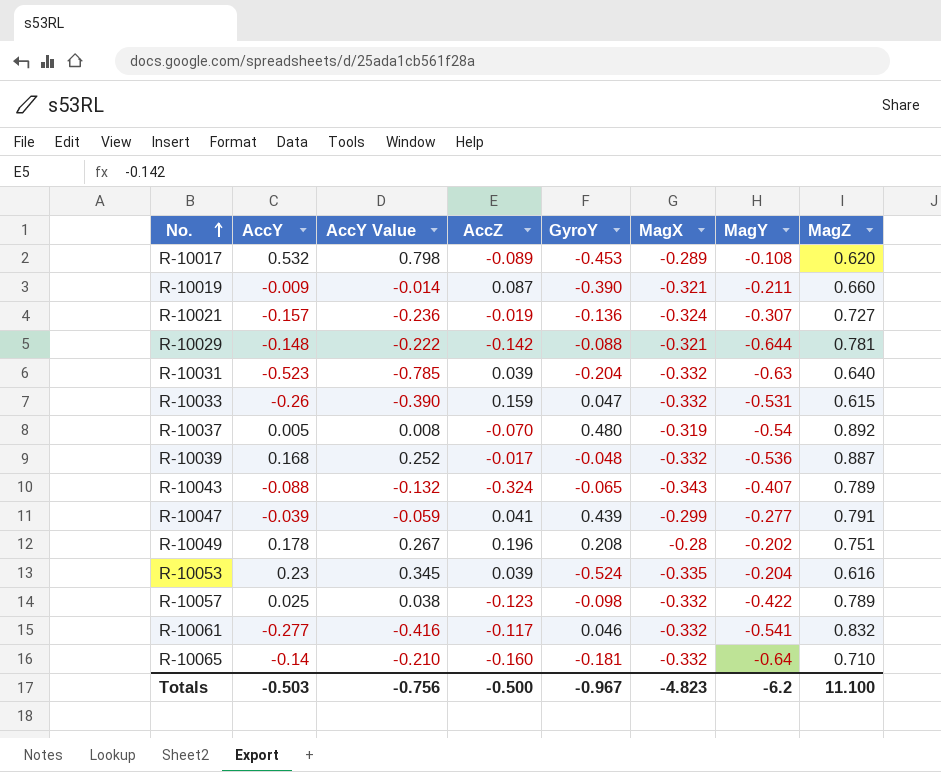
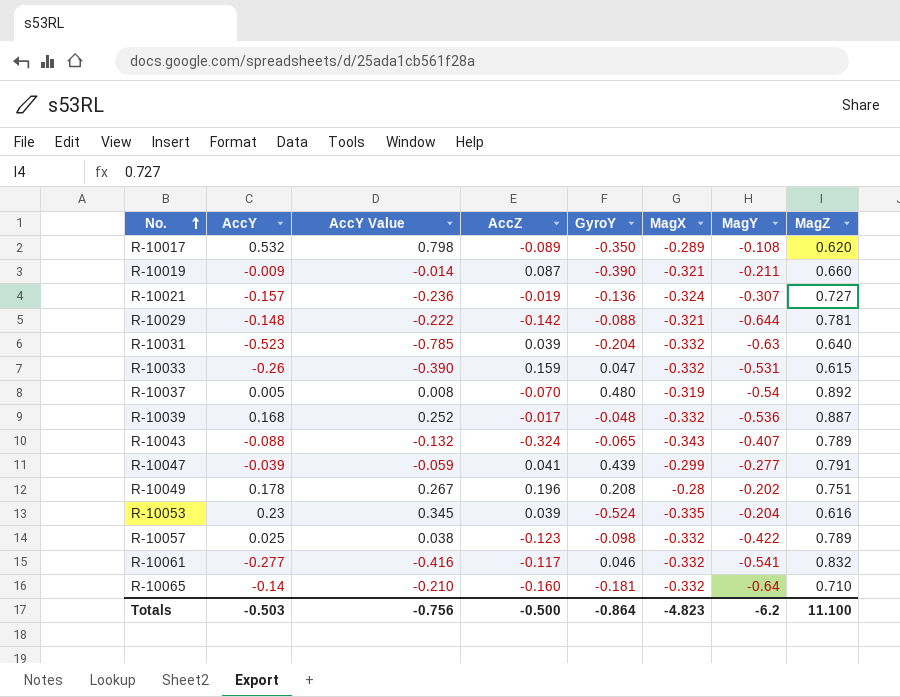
R-10017 | GyroY: -0.453 -> -0.350
Totals | GyroY: -0.967 -> -0.864

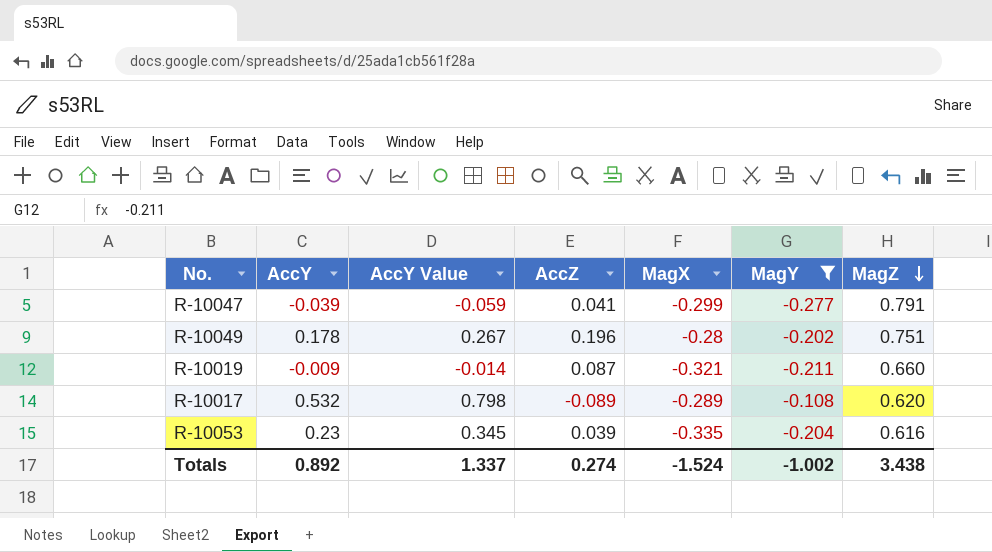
filter: none -> MagY >= -0.277
row order: No. ascending -> MagZ descending
column GyroY | position: 5 -> none
Totals | AccY: -0.503 -> 0.892
Totals | AccY Value: -0.756 -> 1.337
Totals | AccZ: -0.500 -> 0.274
Totals | MagX: -4.823 -> -1.524
Totals | MagY: -6.2 -> -1.002
Totals | MagZ: 11.100 -> 3.438

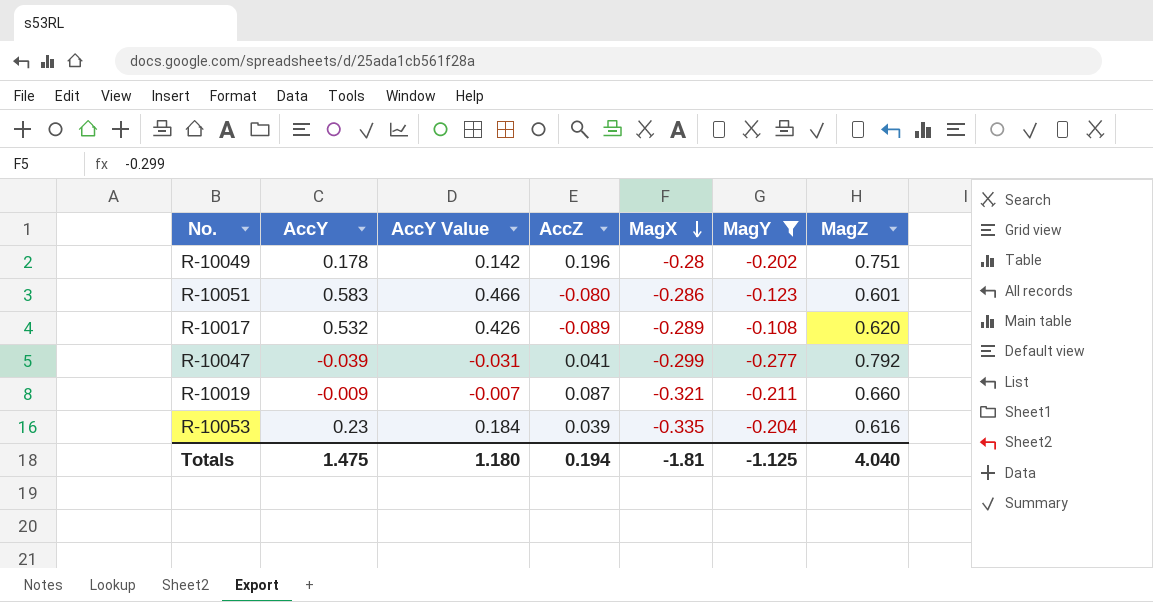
row order: MagZ descending -> MagX descending
column AccY Value | formula: [AccY] * 1.5 -> [AccY] * 0.8
row R-10051: none -> 0.583 | 0.466 | -0.080 | -0.286 | -0.123 | 0.601
R-10047 | MagZ: 0.791 -> 0.792
Totals | AccY: 0.892 -> 1.475
Totals | AccY Value: 1.337 -> 1.180
Totals | AccZ: 0.274 -> 0.194
Totals | MagX: -1.524 -> -1.81
Totals | MagY: -1.002 -> -1.125
Totals | MagZ: 3.438 -> 4.040

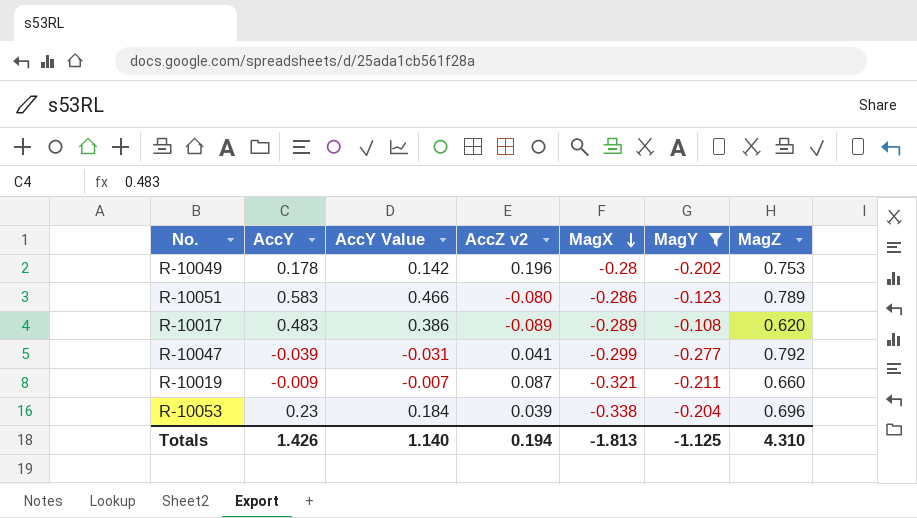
column name: AccZ -> AccZ v2
R-10049 | MagZ: 0.751 -> 0.753
R-10051 | MagZ: 0.601 -> 0.789
R-10017 | AccY: 0.532 -> 0.483
R-10017 | AccY Value: 0.426 -> 0.386
R-10053 | MagX: -0.335 -> -0.338
R-10053 | MagZ: 0.616 -> 0.696
Totals | AccY: 1.475 -> 1.426
Totals | AccY Value: 1.180 -> 1.140
Totals | MagX: -1.81 -> -1.813
Totals | MagZ: 4.040 -> 4.310

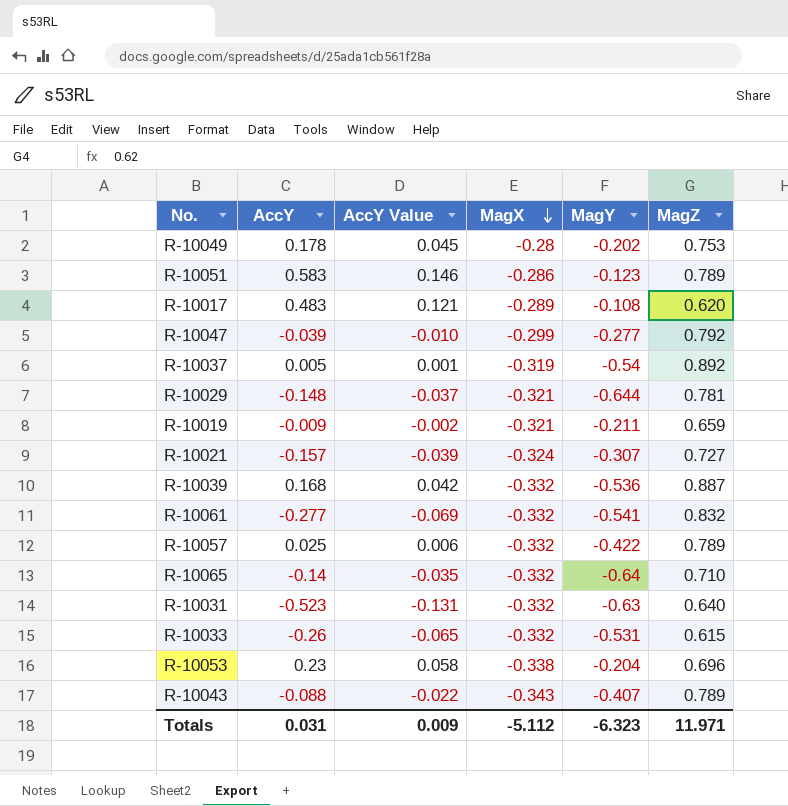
filter: MagY >= -0.277 -> none
column AccZ v2 | position: 4 -> none
column AccY Value | formula: [AccY] * 0.8 -> [AccY] * 0.25
R-10019 | MagZ: 0.660 -> 0.659
Totals | AccY: 1.426 -> 0.031
Totals | AccY Value: 1.140 -> 0.009
Totals | MagX: -1.813 -> -5.112
Totals | MagY: -1.125 -> -6.323
Totals | MagZ: 4.310 -> 11.971

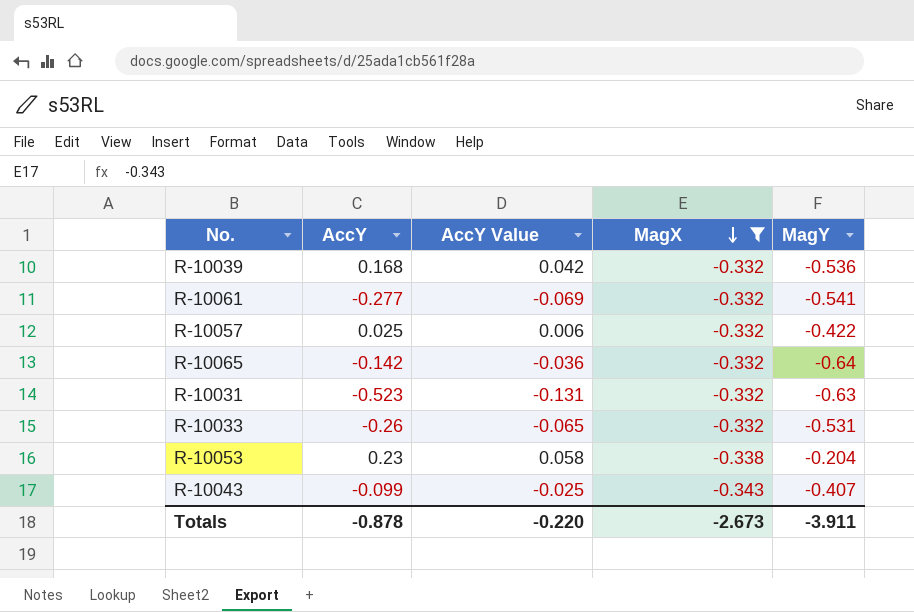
filter: none -> MagX <= -0.332
column MagZ | position: 6 -> none
R-10065 | AccY: -0.14 -> -0.142
R-10065 | AccY Value: -0.035 -> -0.036
R-10043 | AccY: -0.088 -> -0.099
R-10043 | AccY Value: -0.022 -> -0.025
Totals | AccY: 0.031 -> -0.878
Totals | AccY Value: 0.009 -> -0.220
Totals | MagX: -5.112 -> -2.673
Totals | MagY: -6.323 -> -3.911

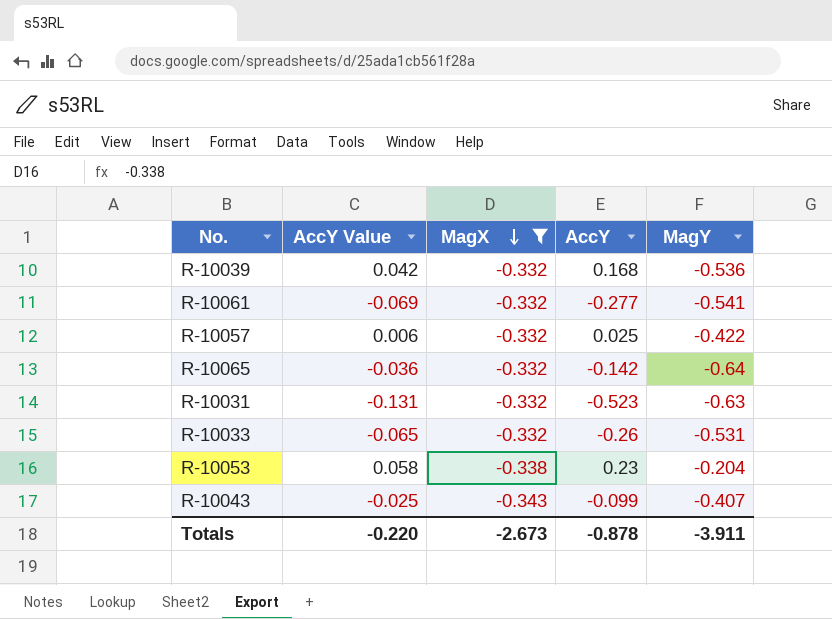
column AccY | position: 2 -> 4

